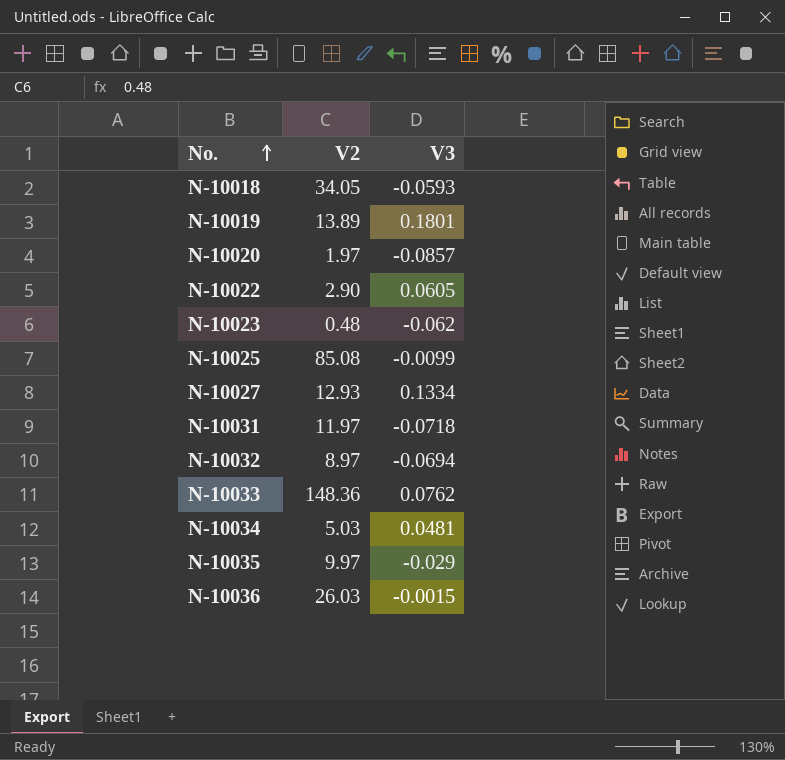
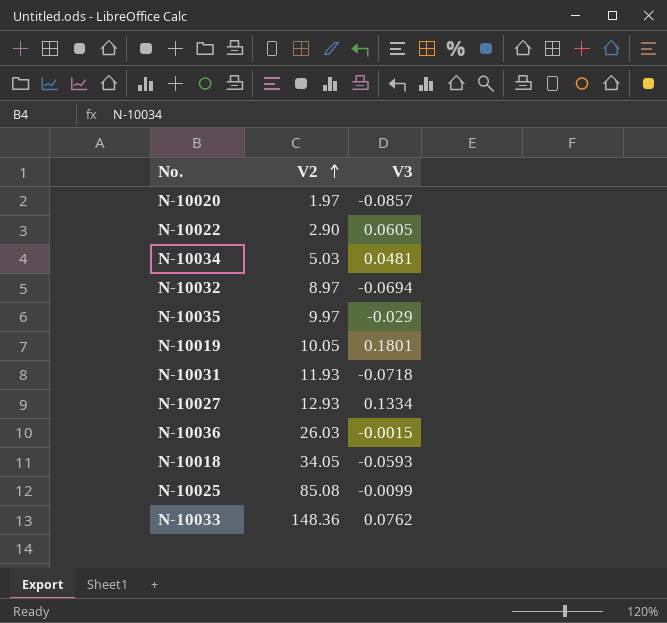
row order: No. ascending -> V2 ascending
row N-10023: 0.48 | -0.062 -> none
N-10019 | V2: 13.89 -> 10.05
N-10031 | V2: 11.97 -> 11.93

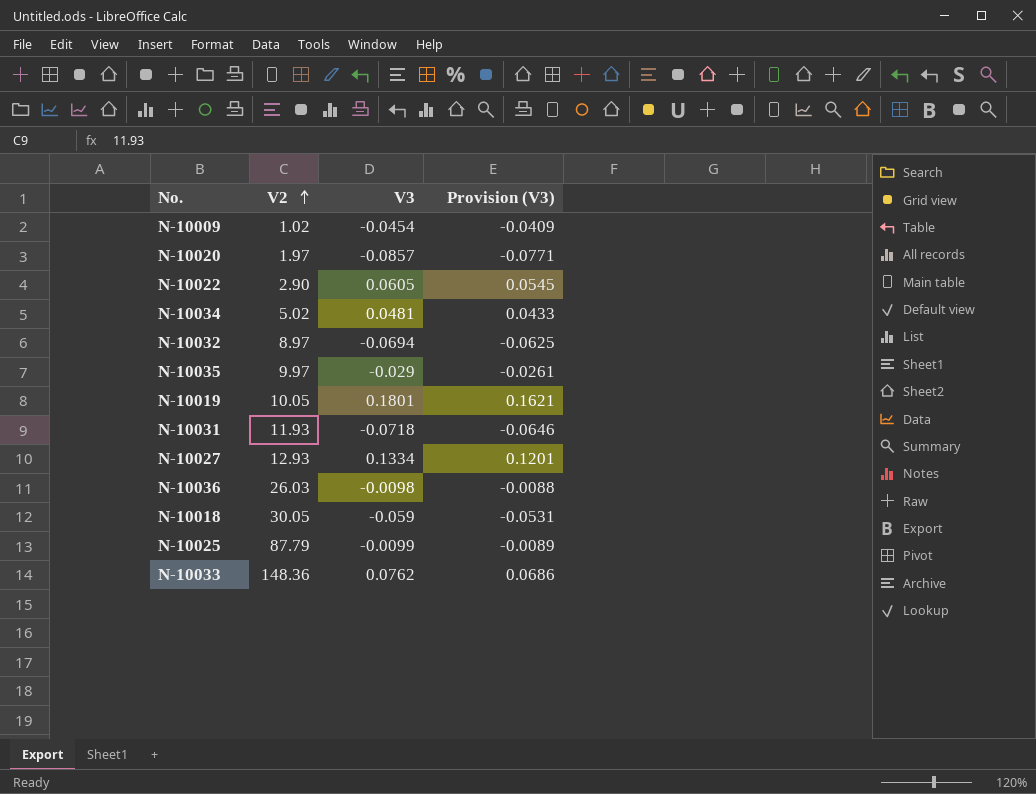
column Provision (V3) | formula: none -> [V3] * 0.9
row N-10009: none -> 1.02 | -0.0454 | -0.0409
N-10034 | V2: 5.03 -> 5.02
N-10036 | V3: -0.0015 -> -0.0098
N-10018 | V2: 34.05 -> 30.05
N-10018 | V3: -0.0593 -> -0.059
N-10025 | V2: 85.08 -> 87.79

